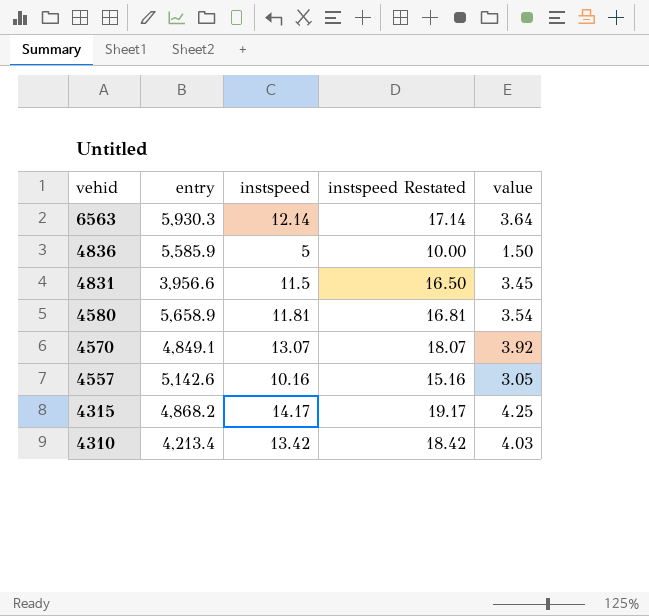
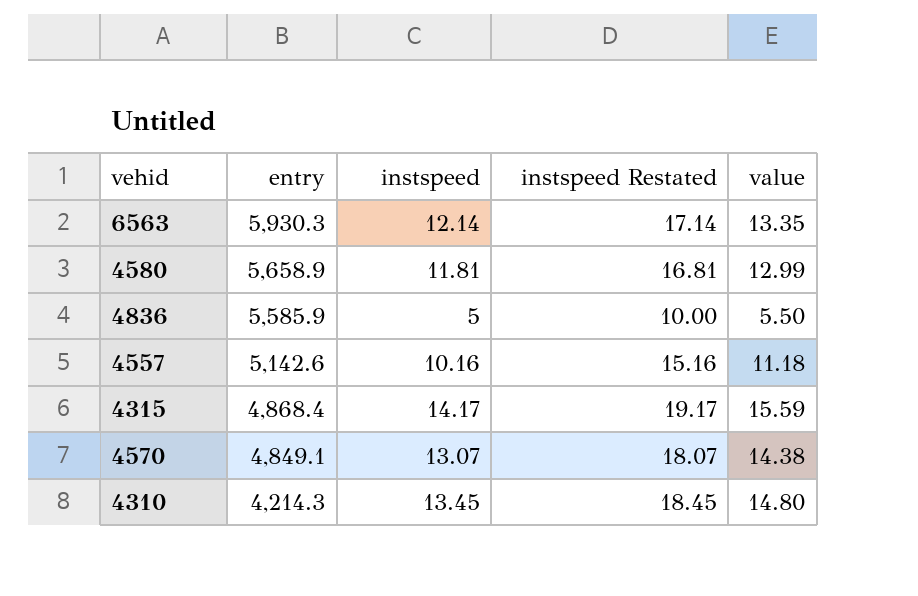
row order: vehid descending -> entry descending
column value | formula: [instspeed] * 0.3 -> [instspeed] * 1.1
row 4831: 3,956.6 | 11.5 | 16.50 | 3.45 -> none
4315 | entry: 4,868.2 -> 4,868.4
4310 | entry: 4,213.4 -> 4,214.3
4310 | instspeed: 13.42 -> 13.45
4310 | instspeed Restated: 18.42 -> 18.45

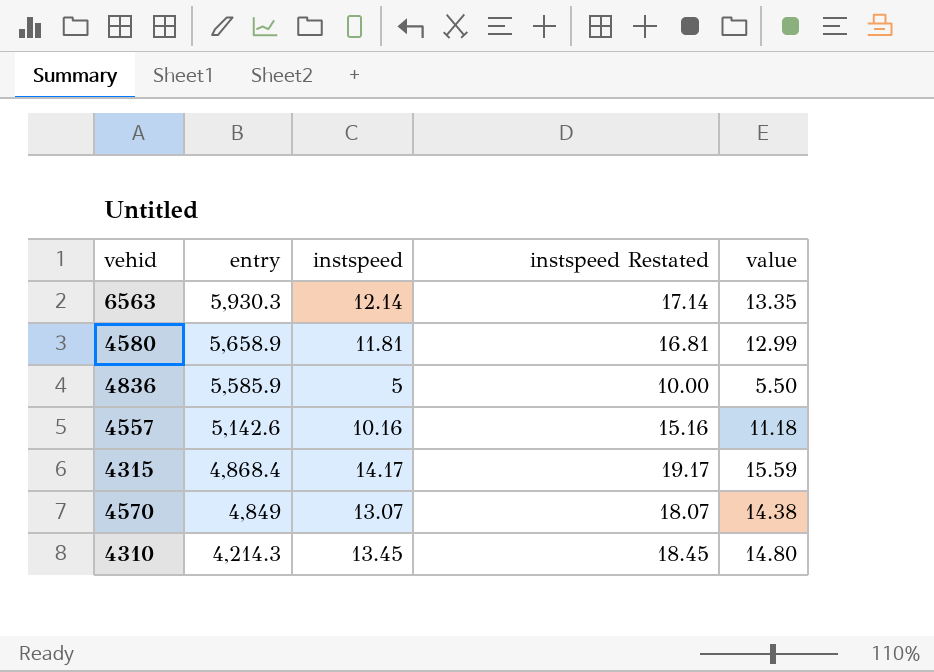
4570 | entry: 4,849.1 -> 4,849

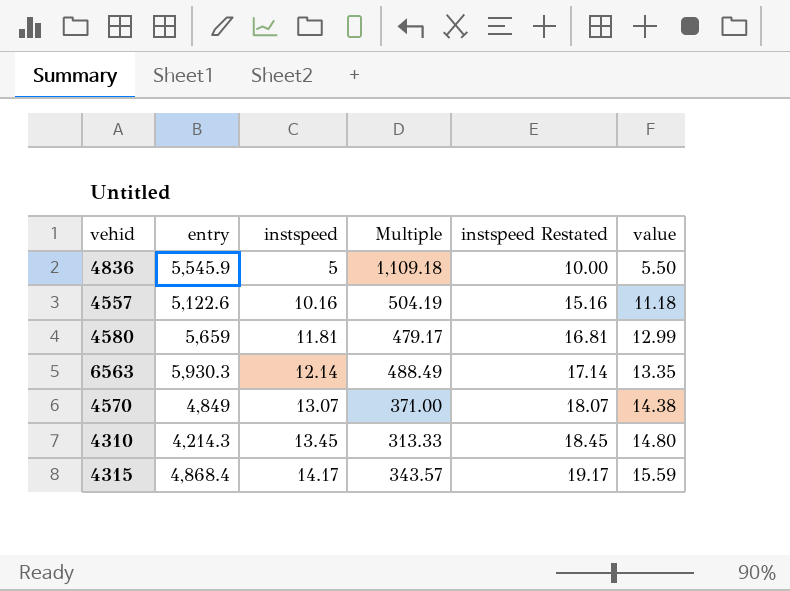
row order: entry descending -> instspeed ascending
column Multiple | formula: none -> [entry] / [instspeed]
4836 | entry: 5,585.9 -> 5,545.9
4557 | entry: 5,142.6 -> 5,122.6
4580 | entry: 5,658.9 -> 5,659

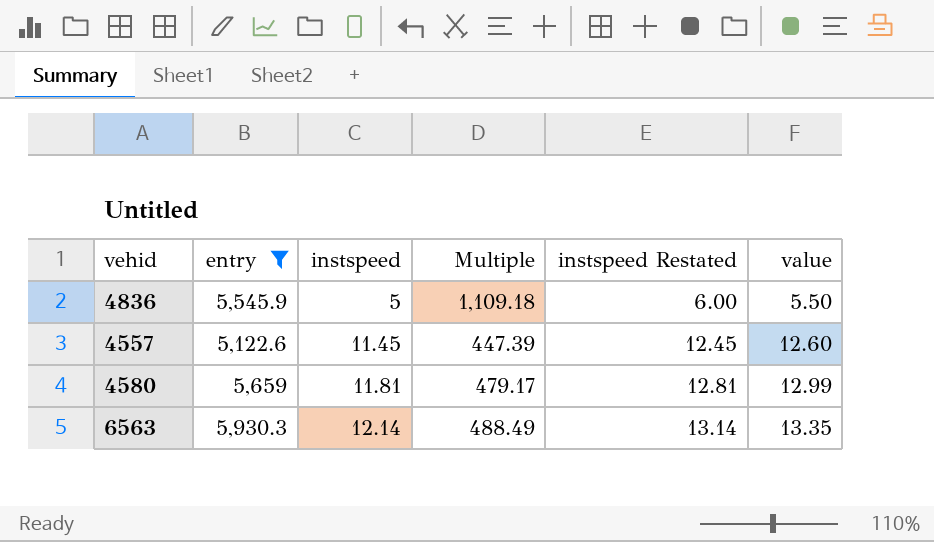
filter: none -> entry >= 5,122.6
column instspeed Restated | formula: [instspeed] + 5 -> [instspeed] + 1
4557 | instspeed: 10.16 -> 11.45
4557 | Multiple: 504.19 -> 447.39
4557 | value: 11.18 -> 12.60

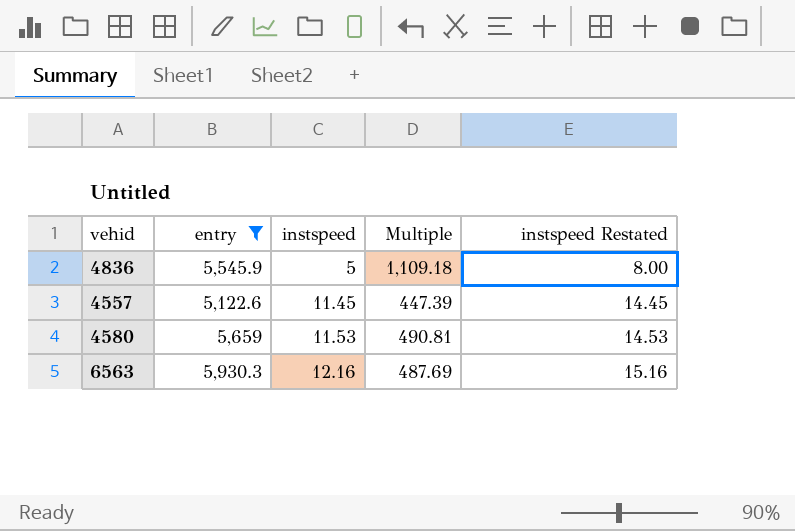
column value | formula: [instspeed] * 1.1 -> none
column instspeed Restated | formula: [instspeed] + 1 -> [instspeed] + 3
4580 | instspeed: 11.81 -> 11.53
4580 | Multiple: 479.17 -> 490.81
6563 | instspeed: 12.14 -> 12.16
6563 | Multiple: 488.49 -> 487.69

